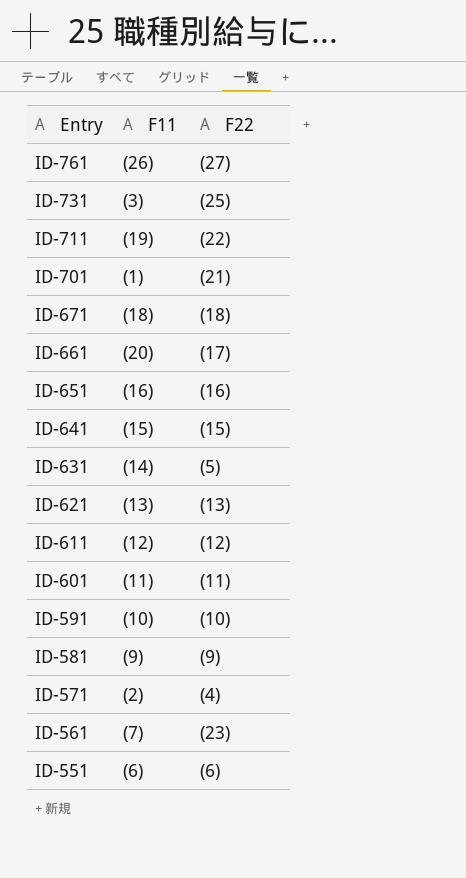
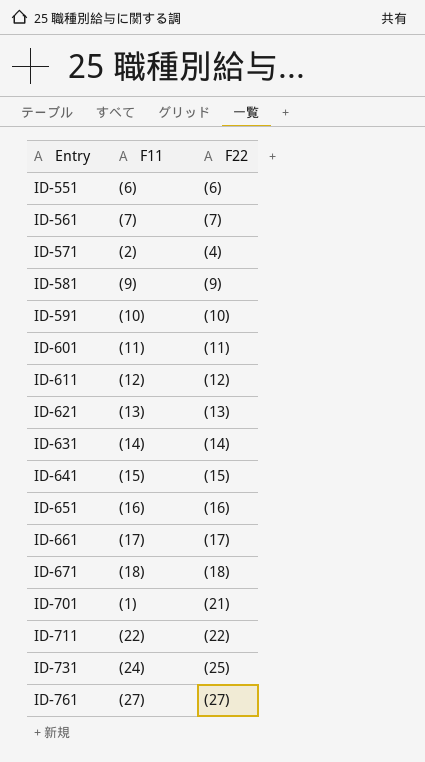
row order: Entry descending -> Entry ascending
ID-561 | F22: (23) -> (7)
ID-631 | F22: (5) -> (14)
ID-661 | F11: (20) -> (17)
ID-711 | F11: (19) -> (22)
ID-731 | F11: (3) -> (24)
ID-761 | F11: (26) -> (27)

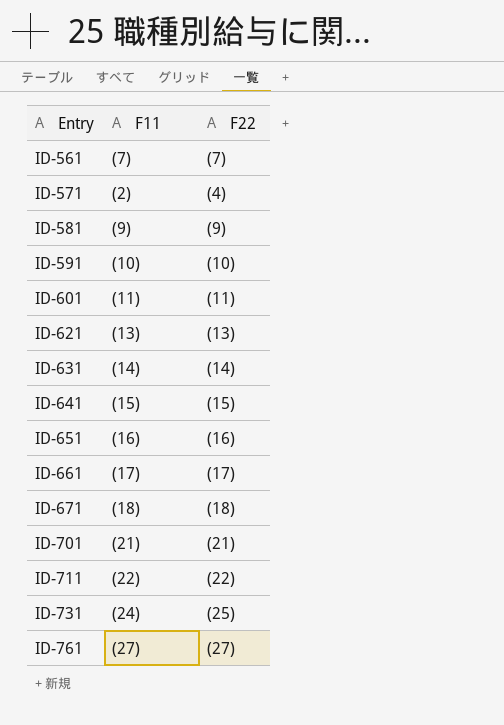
row ID-551: (6) | (6) -> none
row ID-611: (12) | (12) -> none
ID-701 | F11: (1) -> (21)

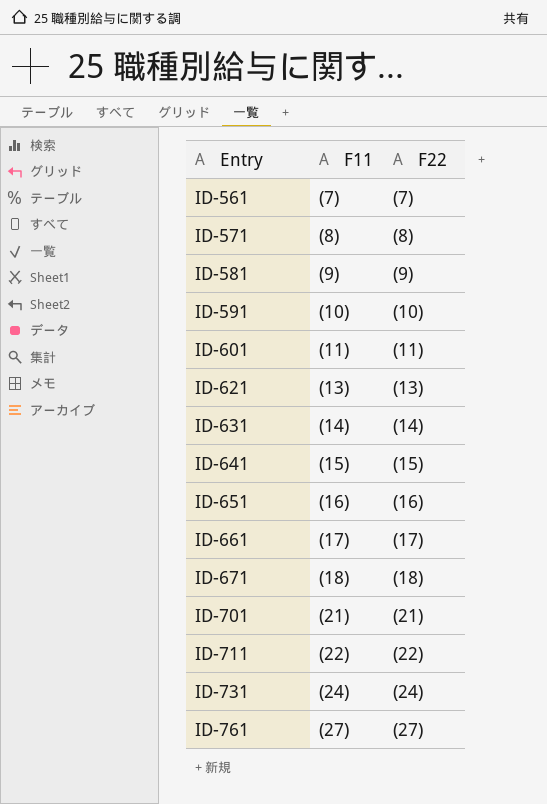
ID-571 | F11: (2) -> (8)
ID-571 | F22: (4) -> (8)
ID-731 | F22: (25) -> (24)

